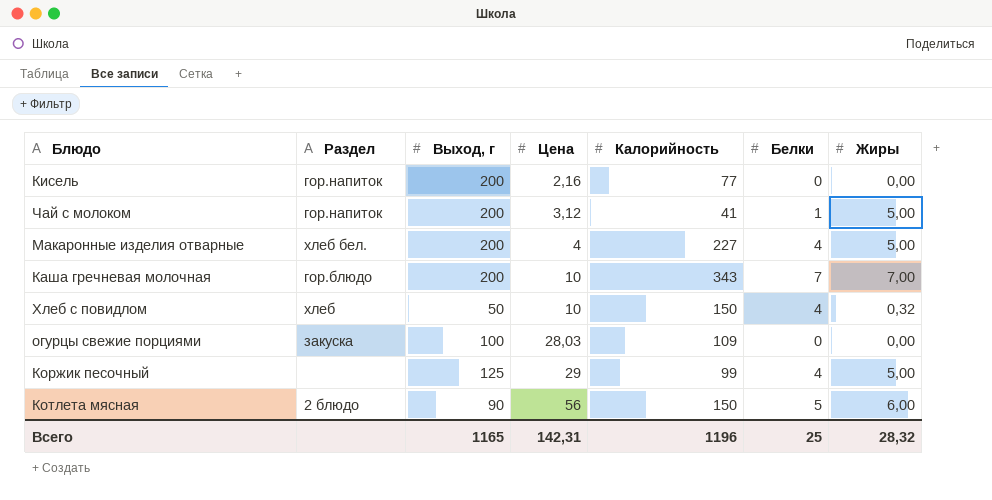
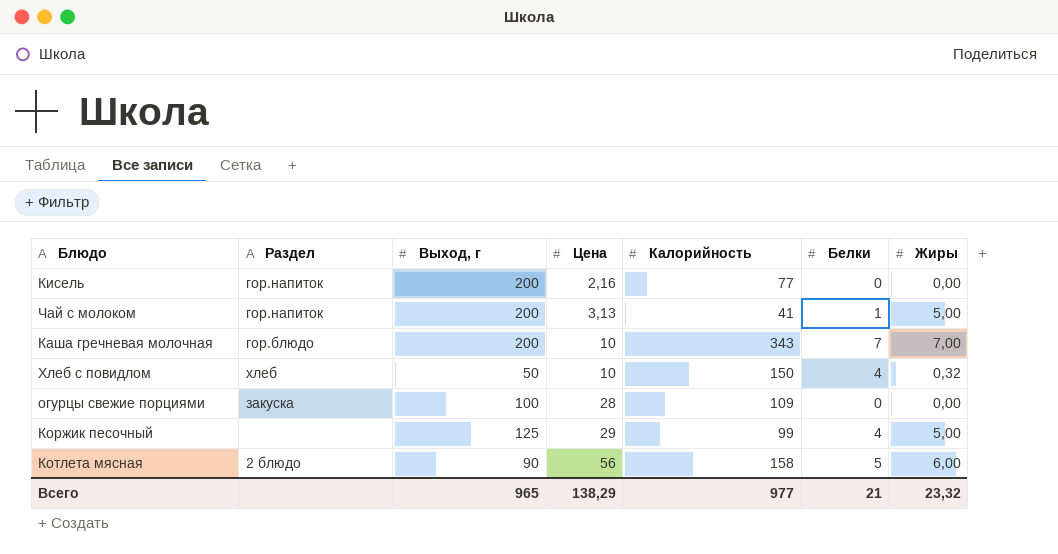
row Макаронные изделия отварные: хлеб бел. | 200 | 4 | 227 | 4 | 5,00 -> none
Чай с молоком | Цена: 3,12 -> 3,13
огурцы свежие порциями | Цена: 28,03 -> 28
Котлета мясная | Калорийность: 150 -> 158
Всего | Выход, г: 1165 -> 965
Всего | Цена: 142,31 -> 138,29
Всего | Калорийность: 1196 -> 977
Всего | Белки: 25 -> 21
Всего | Жиры: 28,32 -> 23,32

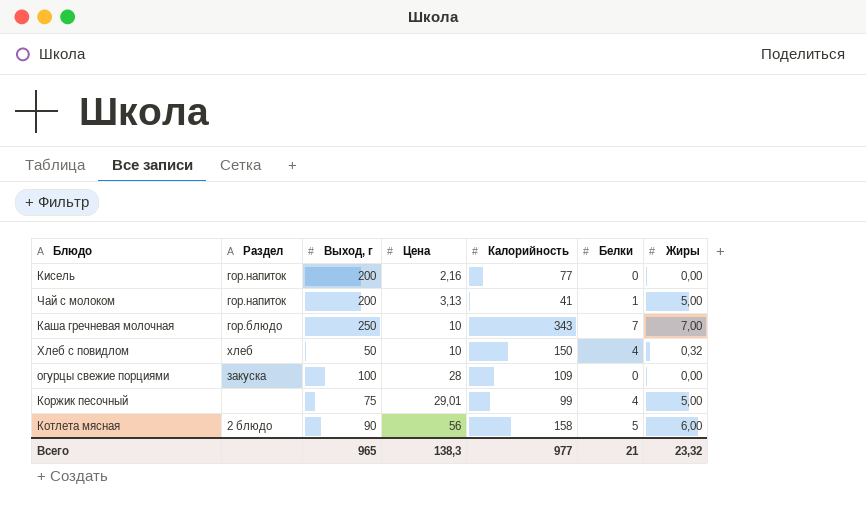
Каша гречневая молочная | Выход, г: 200 -> 250
Коржик песочный | Выход, г: 125 -> 75
Коржик песочный | Цена: 29 -> 29,01
Всего | Цена: 138,29 -> 138,3

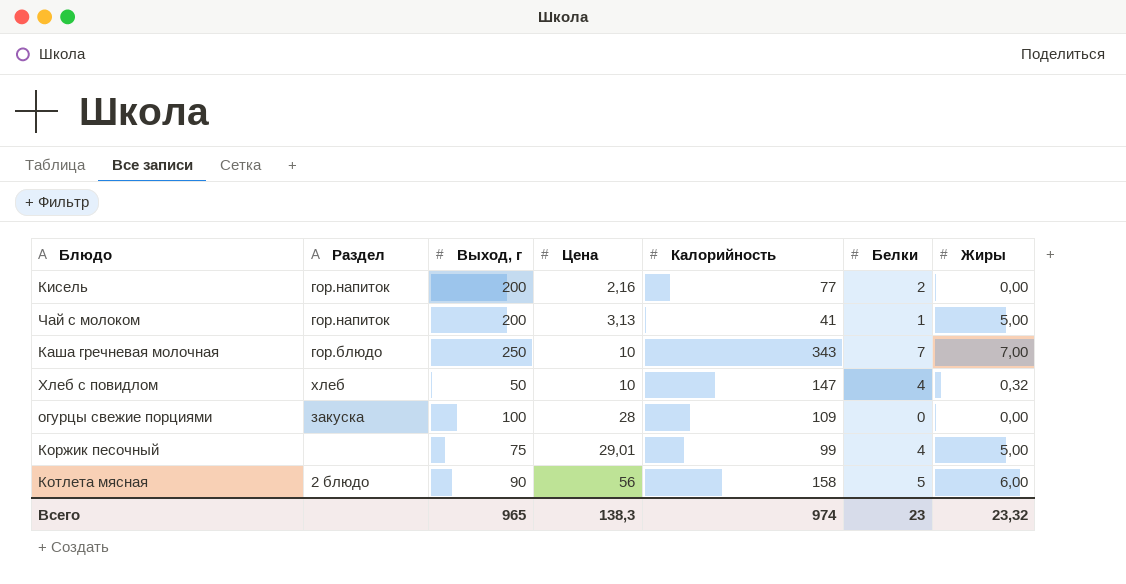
Кисель | Белки: 0 -> 2
Хлеб с повидлом | Калорийность: 150 -> 147
Всего | Калорийность: 977 -> 974
Всего | Белки: 21 -> 23

